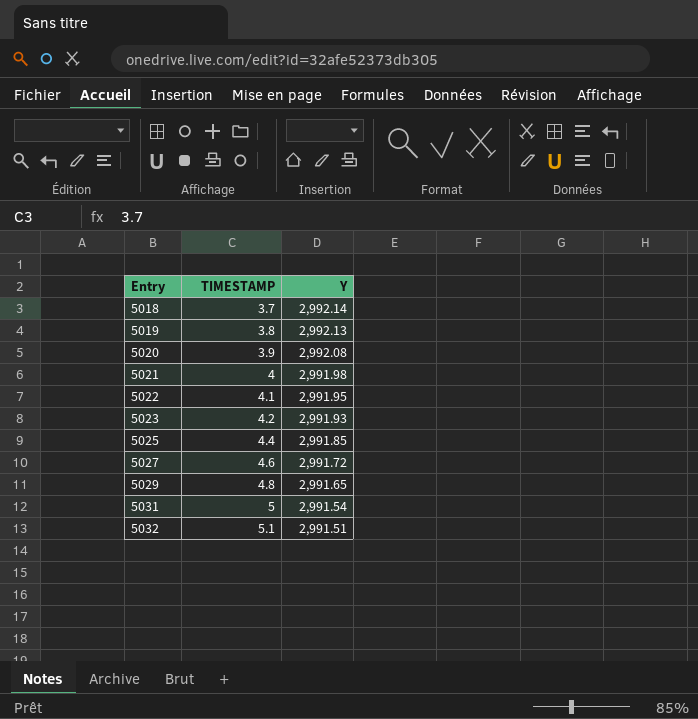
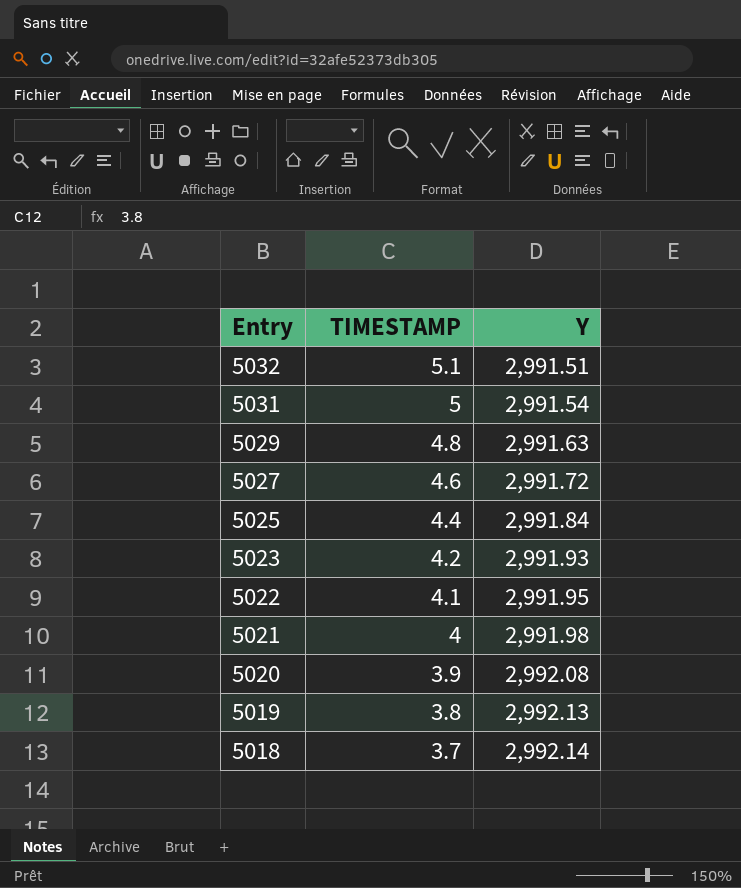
row order: Entry ascending -> Entry descending
5029 | Y: 2,991.65 -> 2,991.63
5025 | Y: 2,991.85 -> 2,991.84

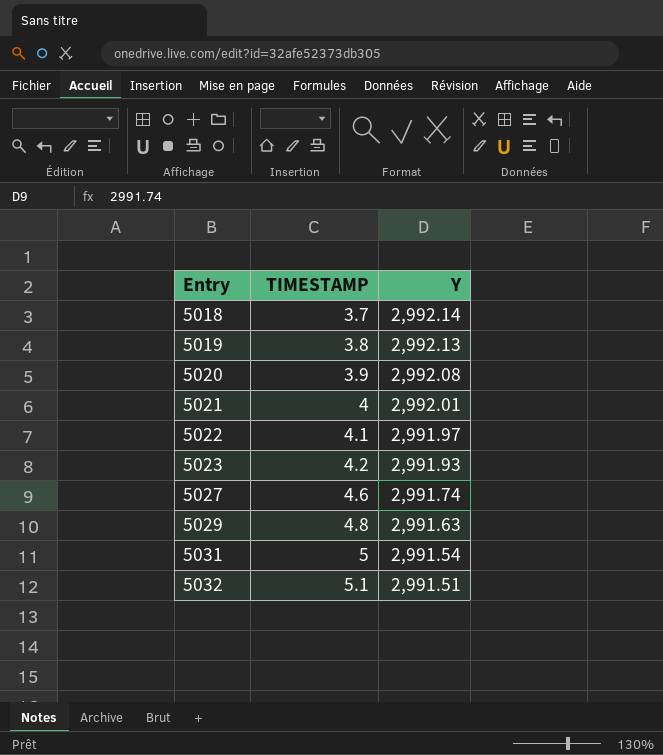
row order: Entry descending -> Entry ascending
row 5025: 4.4 | 2,991.84 -> none
5021 | Y: 2,991.98 -> 2,992.01
5022 | Y: 2,991.95 -> 2,991.97
5027 | Y: 2,991.72 -> 2,991.74

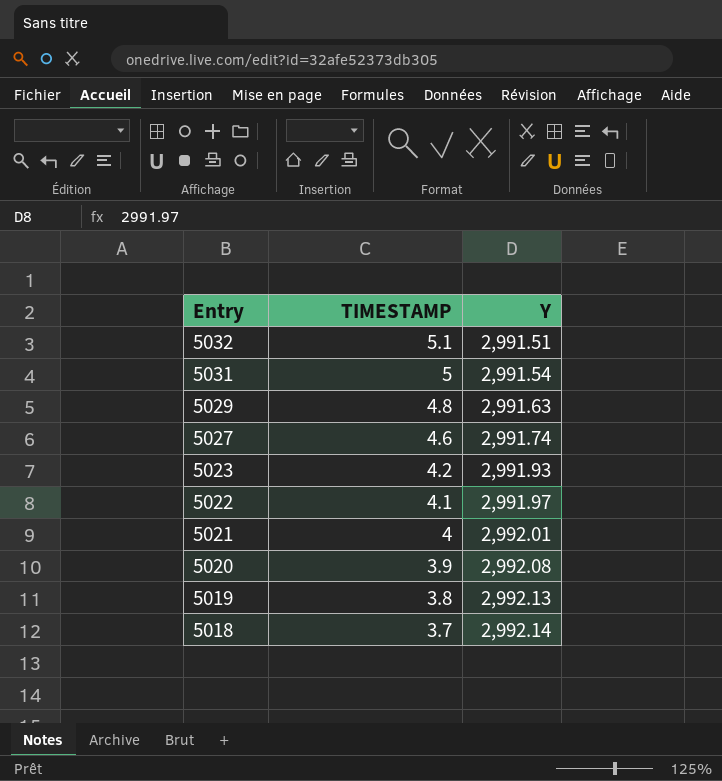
row order: Entry ascending -> Entry descending

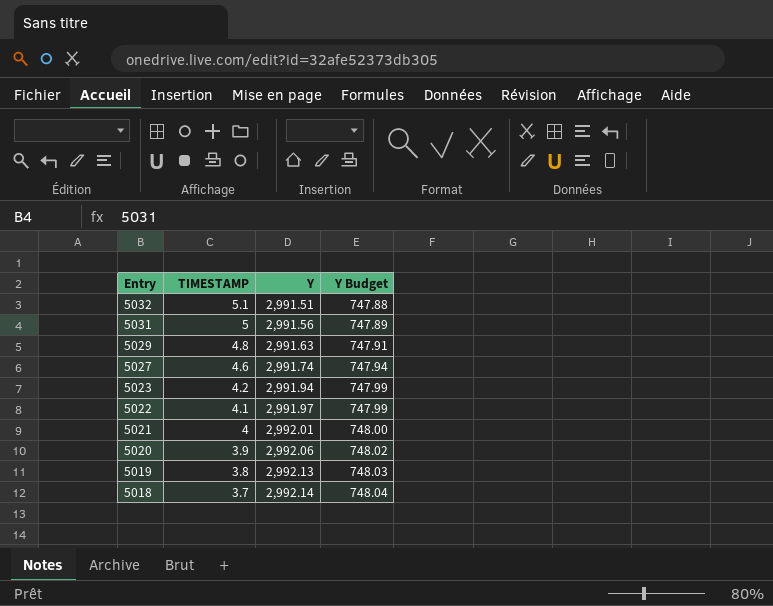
column Y Budget | formula: none -> [Y] * 0.25
5031 | Y: 2,991.54 -> 2,991.56
5023 | Y: 2,991.93 -> 2,991.94
5020 | Y: 2,992.08 -> 2,992.06

